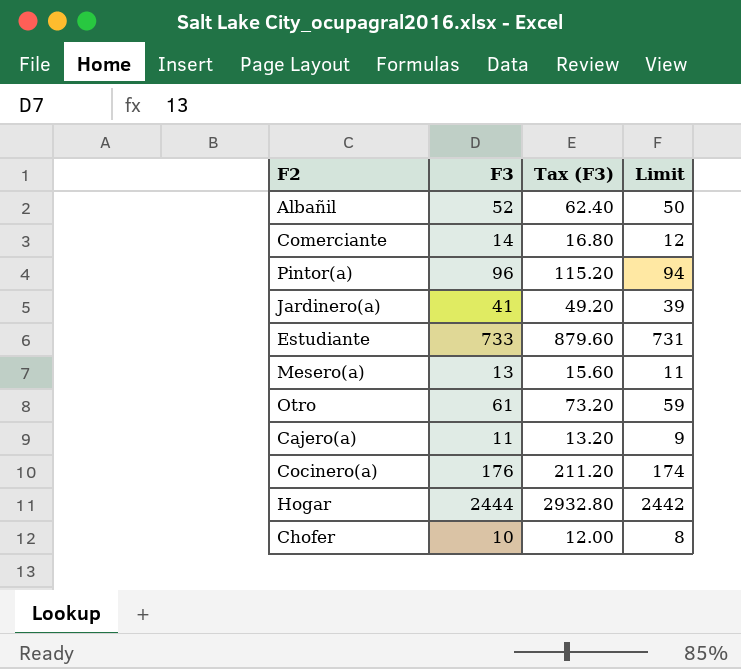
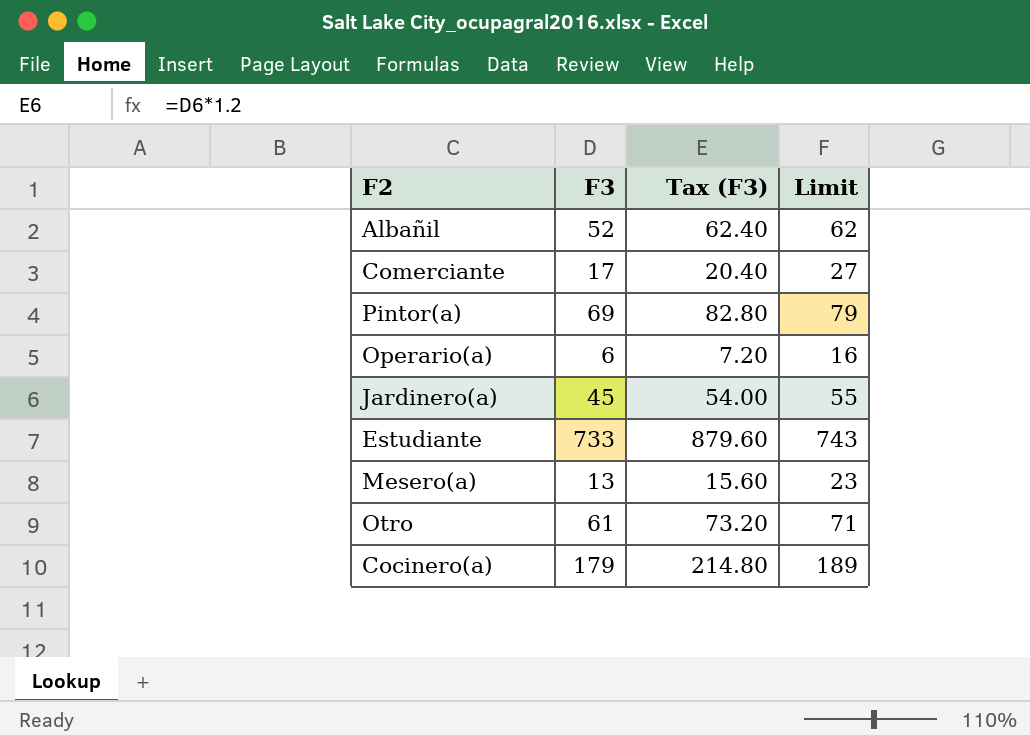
column Limit | formula: [F3] - 2 -> [F3] + 10
row Cajero(a): 11 | 13.20 | 9 -> none
row Hogar: 2444 | 2932.80 | 2442 -> none
row Chofer: 10 | 12.00 | 8 -> none
Comerciante | F3: 14 -> 17
Comerciante | Tax (F3): 16.80 -> 20.40
Pintor(a) | F3: 96 -> 69
Pintor(a) | Tax (F3): 115.20 -> 82.80
row Operario(a): none -> 6 | 7.20 | 16
Jardinero(a) | F3: 41 -> 45
Jardinero(a) | Tax (F3): 49.20 -> 54.00
Cocinero(a) | F3: 176 -> 179
Cocinero(a) | Tax (F3): 211.20 -> 214.80

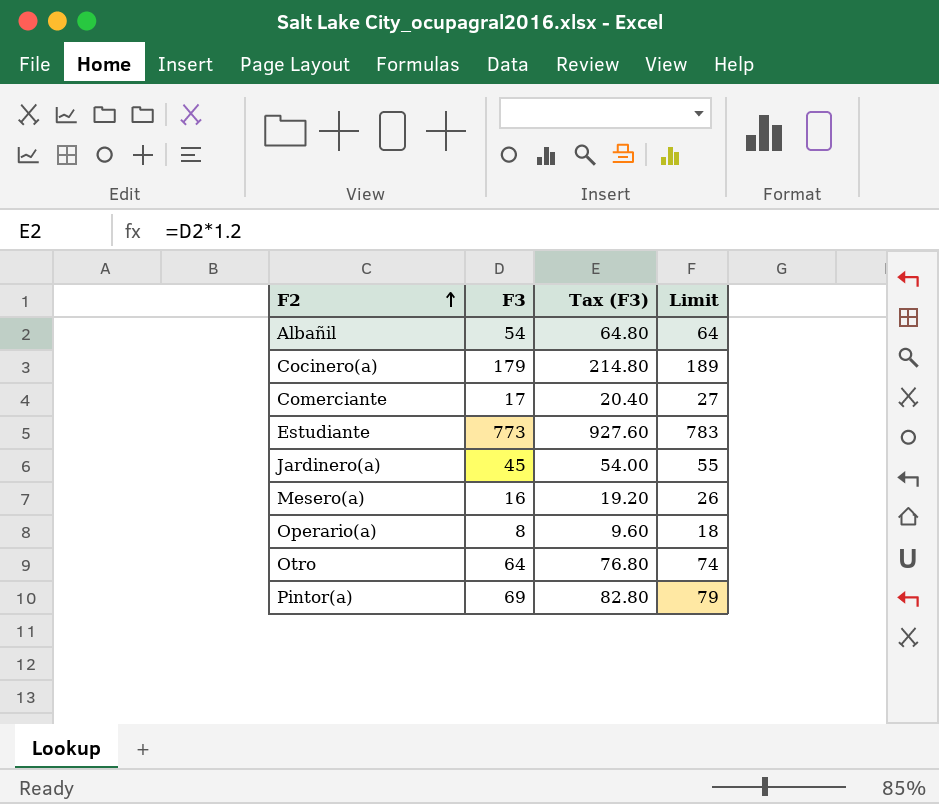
row order: none -> F2 ascending
Albañil | F3: 52 -> 54
Albañil | Tax (F3): 62.40 -> 64.80
Albañil | Limit: 62 -> 64
Estudiante | F3: 733 -> 773
Estudiante | Tax (F3): 879.60 -> 927.60
Estudiante | Limit: 743 -> 783
Mesero(a) | F3: 13 -> 16
Mesero(a) | Tax (F3): 15.60 -> 19.20
Mesero(a) | Limit: 23 -> 26
Operario(a) | F3: 6 -> 8
Operario(a) | Tax (F3): 7.20 -> 9.60
Operario(a) | Limit: 16 -> 18
Otro | F3: 61 -> 64
Otro | Tax (F3): 73.20 -> 76.80
Otro | Limit: 71 -> 74

